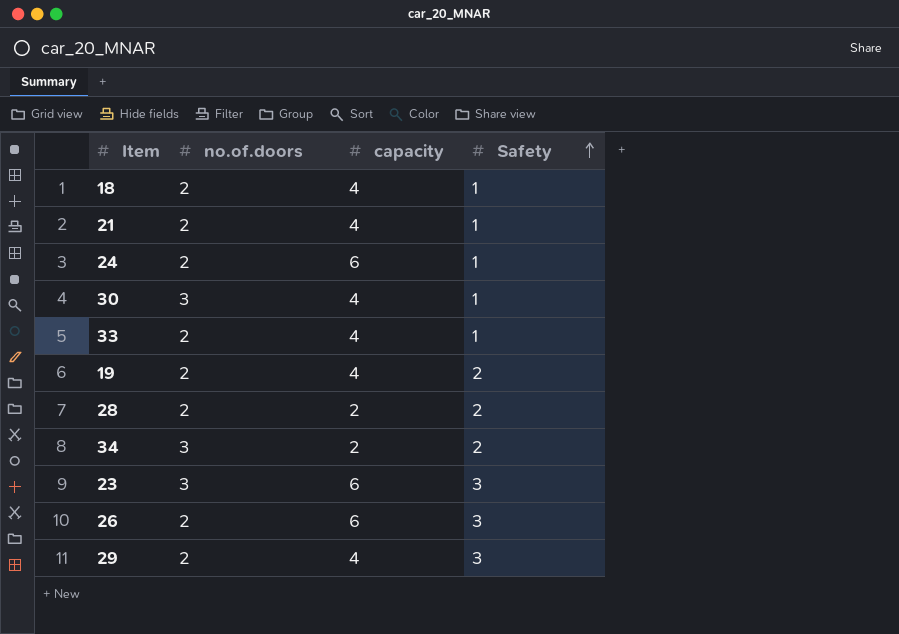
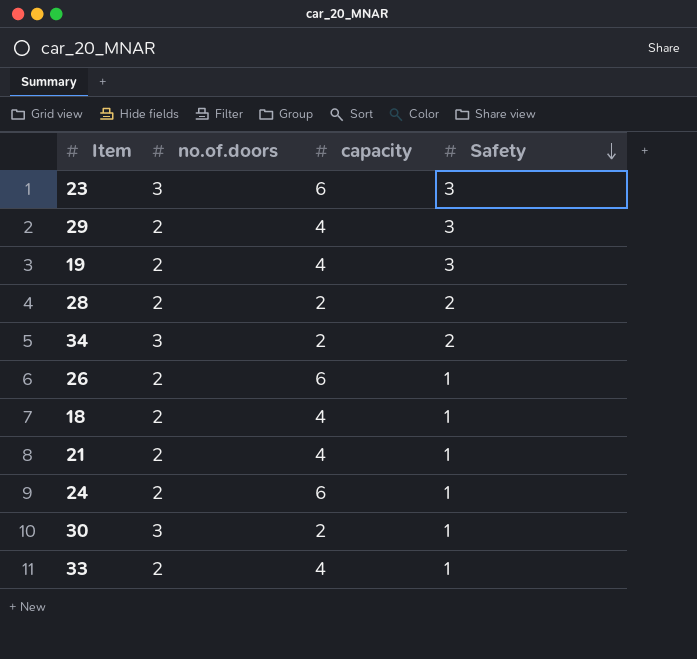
row order: Safety ascending -> Safety descending
19 | Safety: 2 -> 3
26 | Safety: 3 -> 1
30 | capacity: 4 -> 2

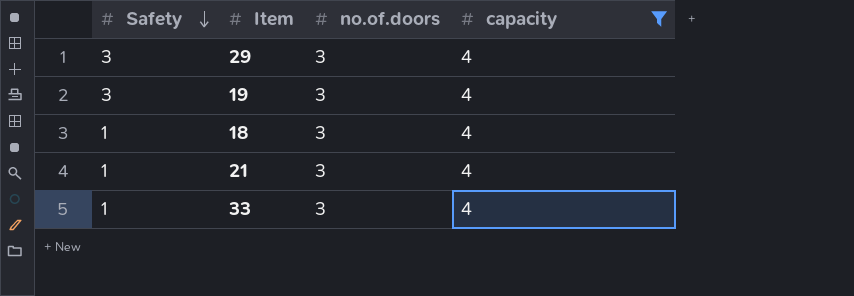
filter: none -> capacity = 4
column Safety | position: 4 -> 1
29 | no.of.doors: 2 -> 3
19 | no.of.doors: 2 -> 3
18 | no.of.doors: 2 -> 3
21 | no.of.doors: 2 -> 3
33 | no.of.doors: 2 -> 3

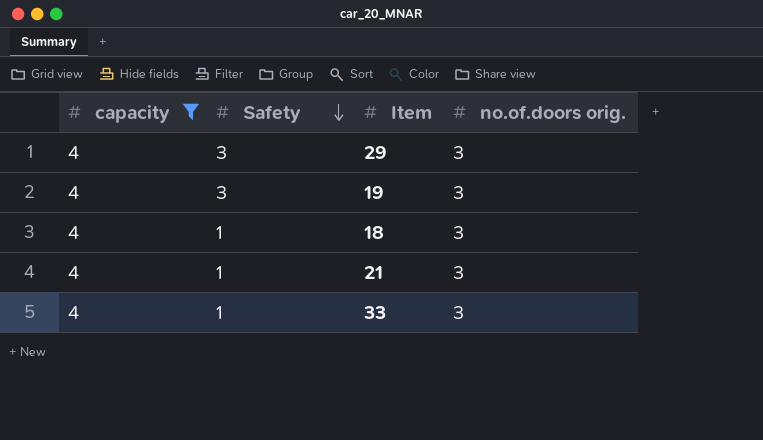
column capacity | position: 4 -> 1
column name: no.of.doors -> no.of.doors orig.

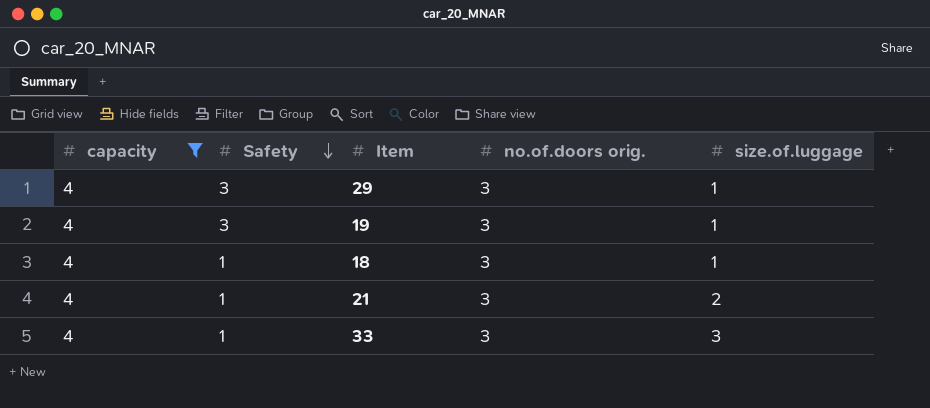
column size.of.luggage | position: none -> 5

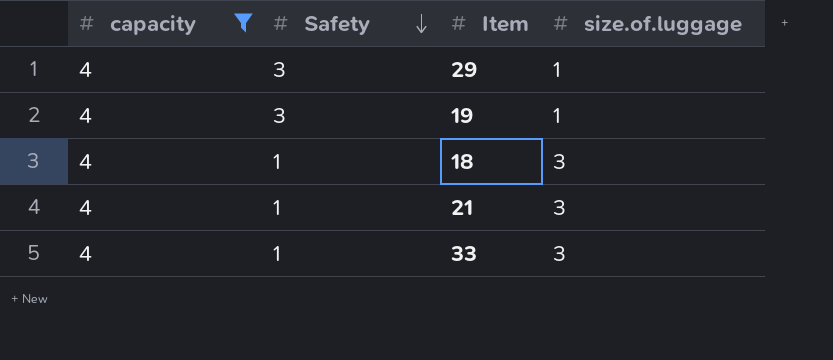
column no.of.doors orig. | position: 4 -> none
18 | size.of.luggage: 1 -> 3
21 | size.of.luggage: 2 -> 3

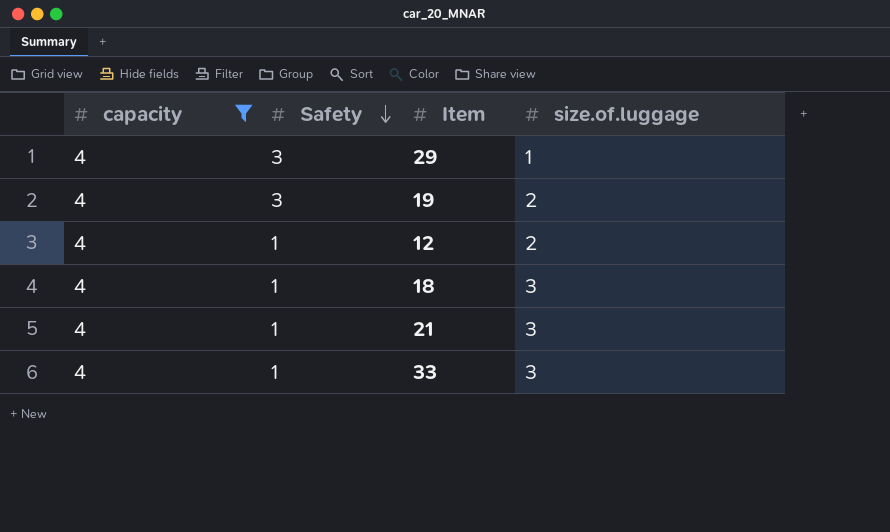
19 | size.of.luggage: 1 -> 2
row 12: none -> 4 | 1 | 2

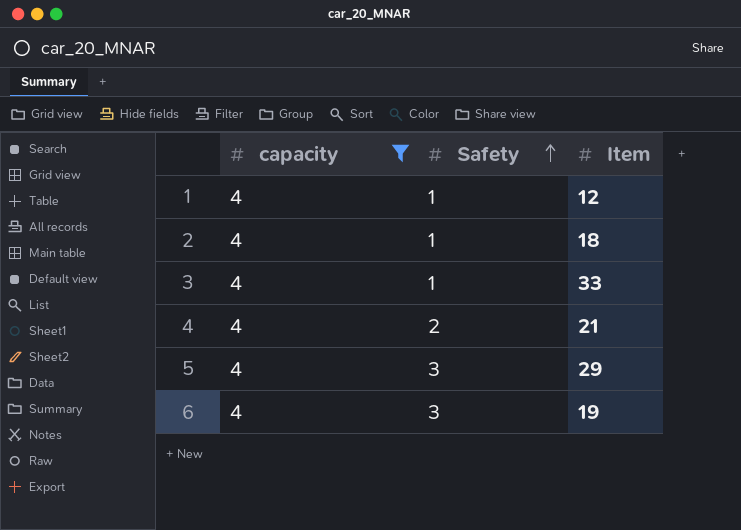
row order: Safety descending -> Safety ascending
column size.of.luggage | position: 4 -> none
21 | Safety: 1 -> 2

